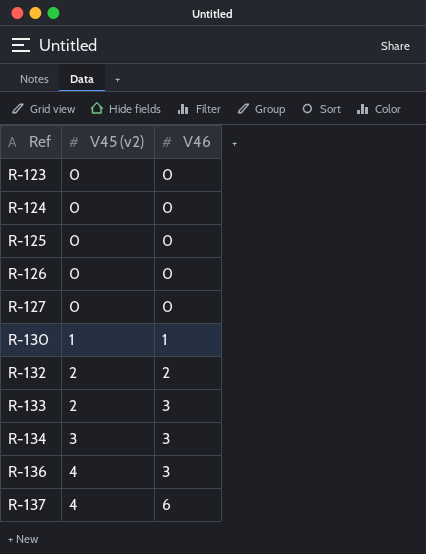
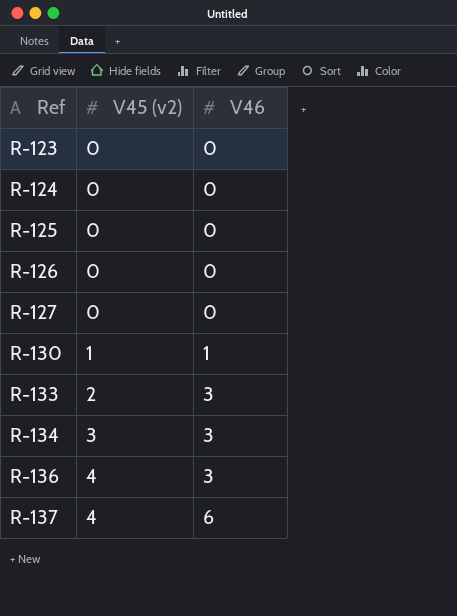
row R-132: 2 | 2 -> none

